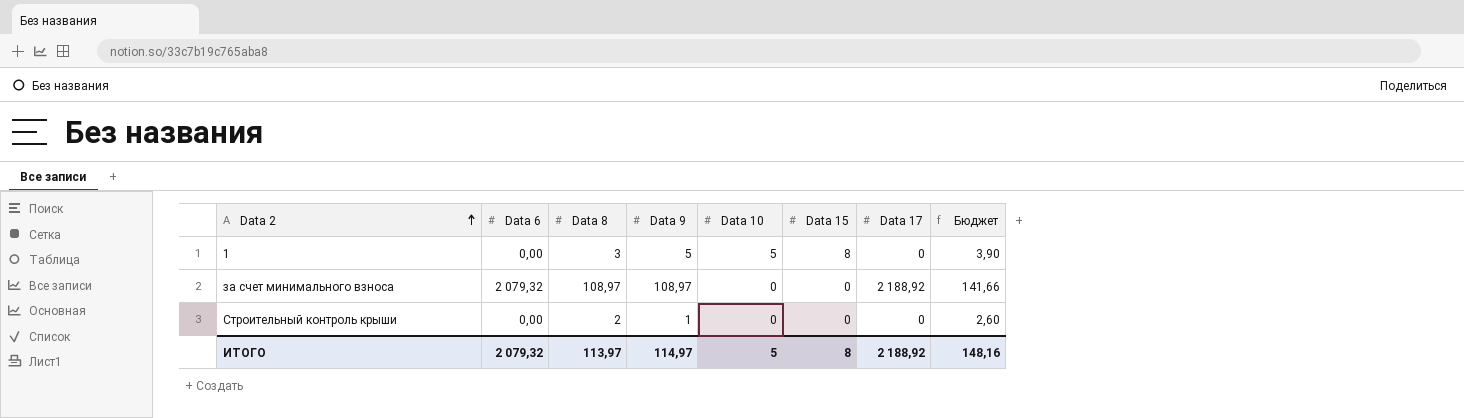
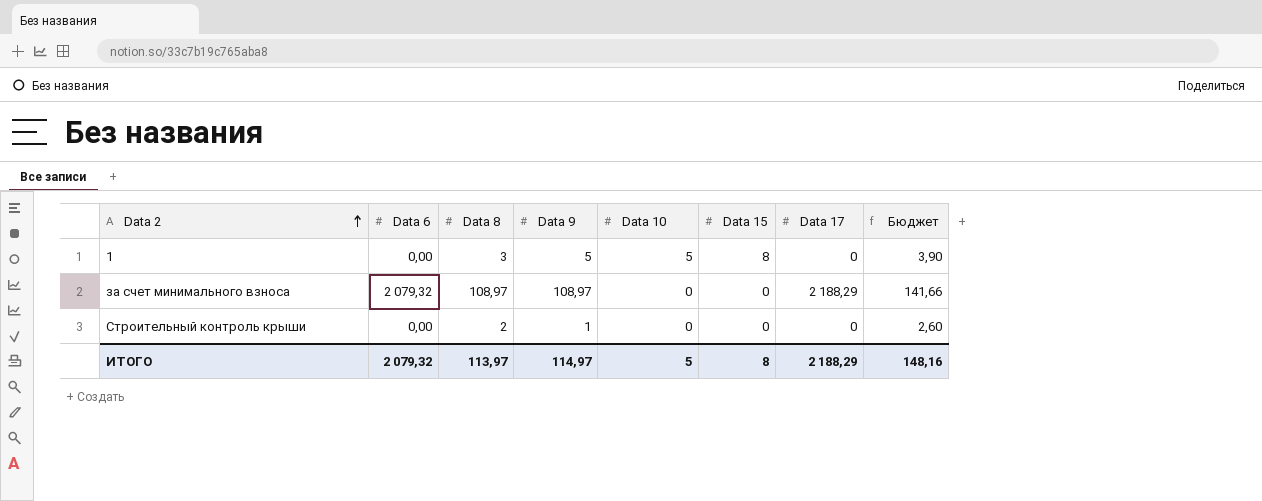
за счет минимального взноса | Data 17: 2 188,92 -> 2 188,29
ИТОГО | Data 17: 2 188,92 -> 2 188,29

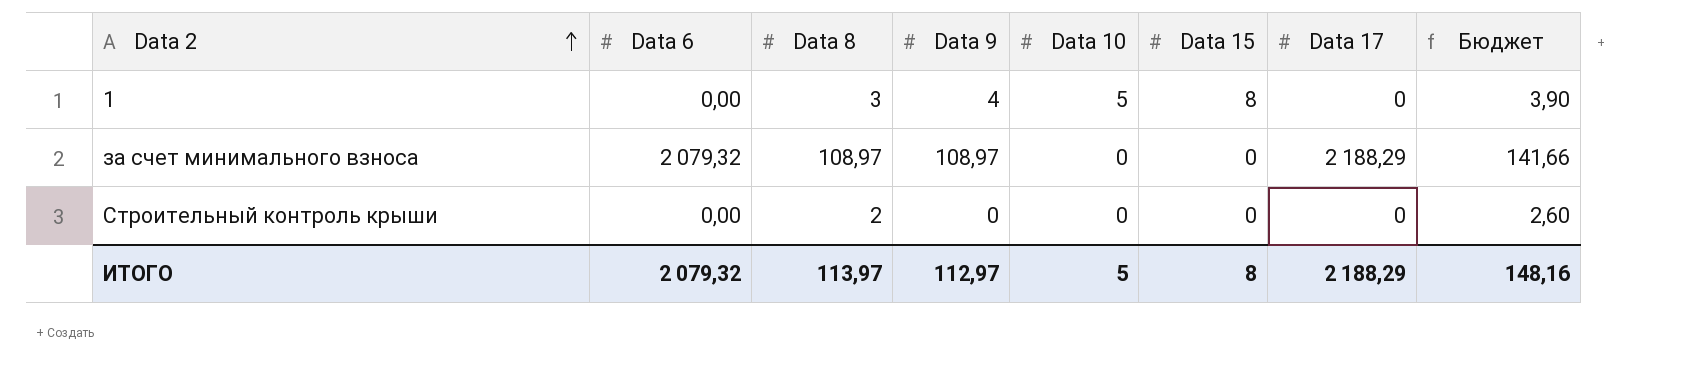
1 | Data 9: 5 -> 4
Строительный контроль крыши | Data 9: 1 -> 0
ИТОГО | Data 9: 114,97 -> 112,97

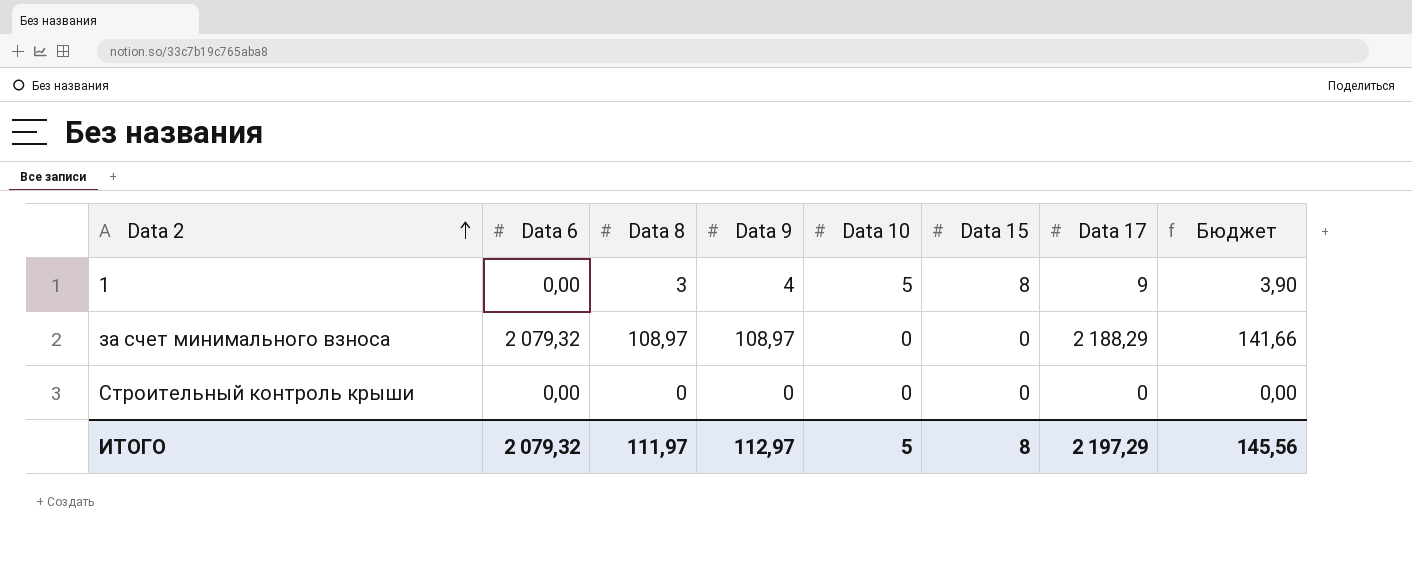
1 | Data 17: 0 -> 9
Строительный контроль крыши | Data 8: 2 -> 0
Строительный контроль крыши | Бюджет: 2,60 -> 0,00
ИТОГО | Data 8: 113,97 -> 111,97
ИТОГО | Data 17: 2 188,29 -> 2 197,29
ИТОГО | Бюджет: 148,16 -> 145,56

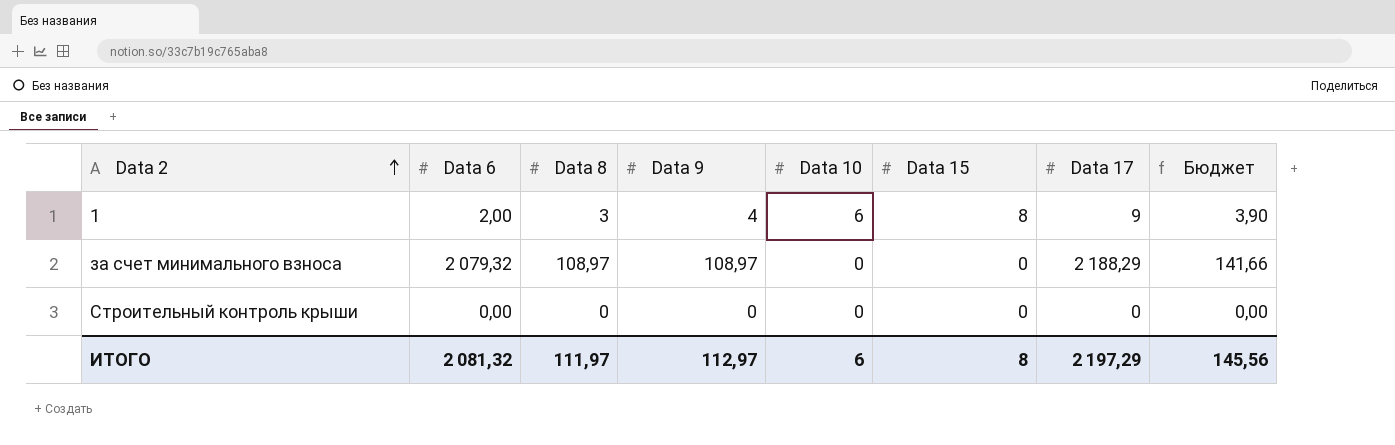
1 | Data 6: 0,00 -> 2,00
1 | Data 10: 5 -> 6
ИТОГО | Data 6: 2 079,32 -> 2 081,32
ИТОГО | Data 10: 5 -> 6

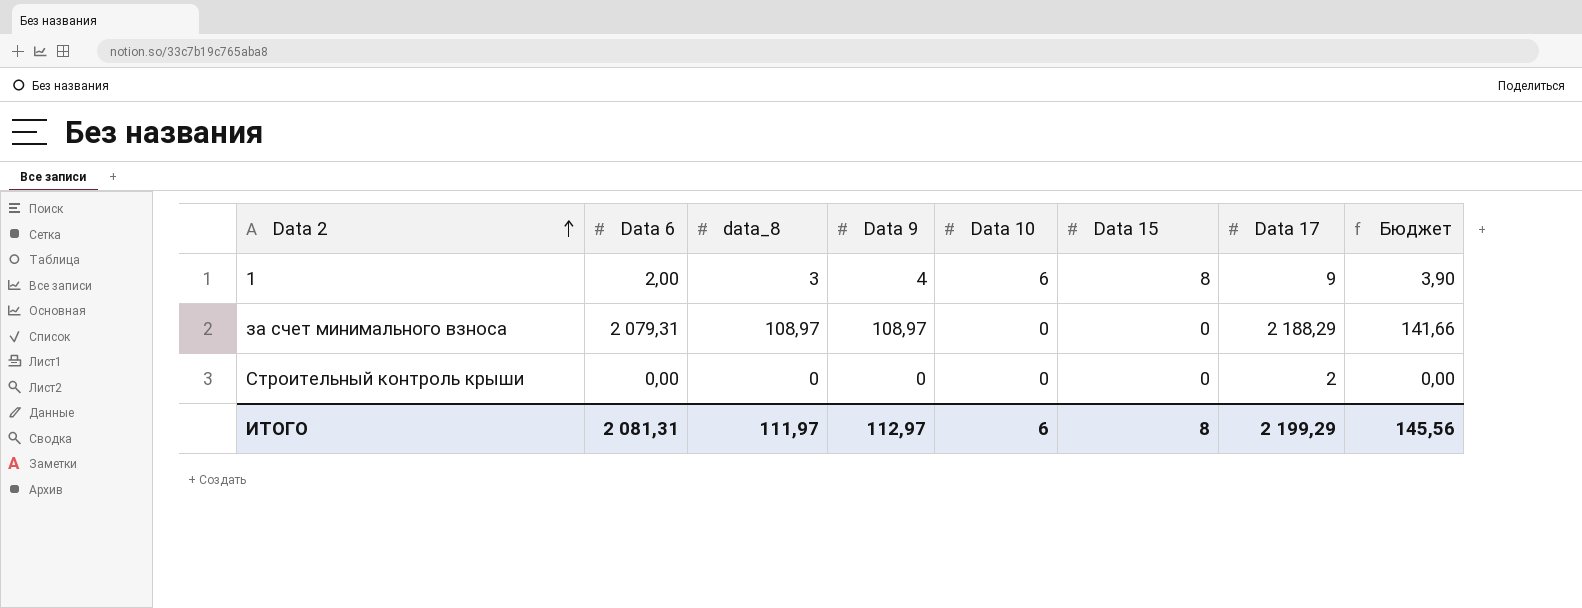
column name: Data 8 -> data_8
за счет минимального взноса | Data 6: 2 079,32 -> 2 079,31
Строительный контроль крыши | Data 17: 0 -> 2
ИТОГО | Data 6: 2 081,32 -> 2 081,31
ИТОГО | Data 17: 2 197,29 -> 2 199,29

